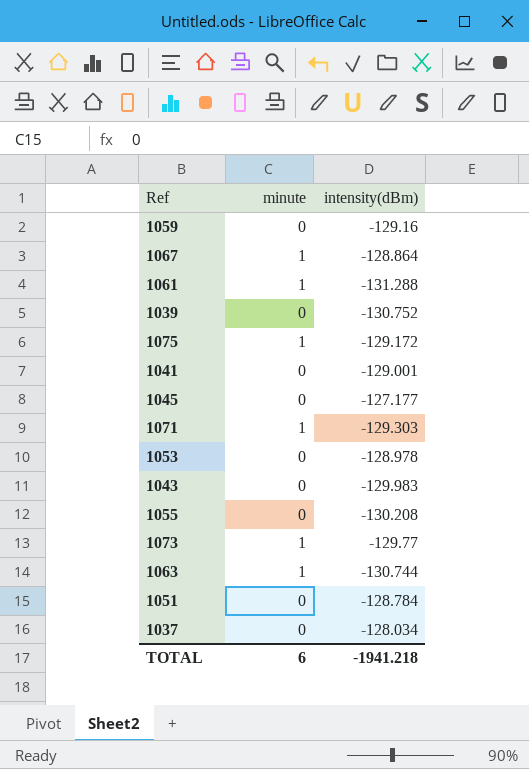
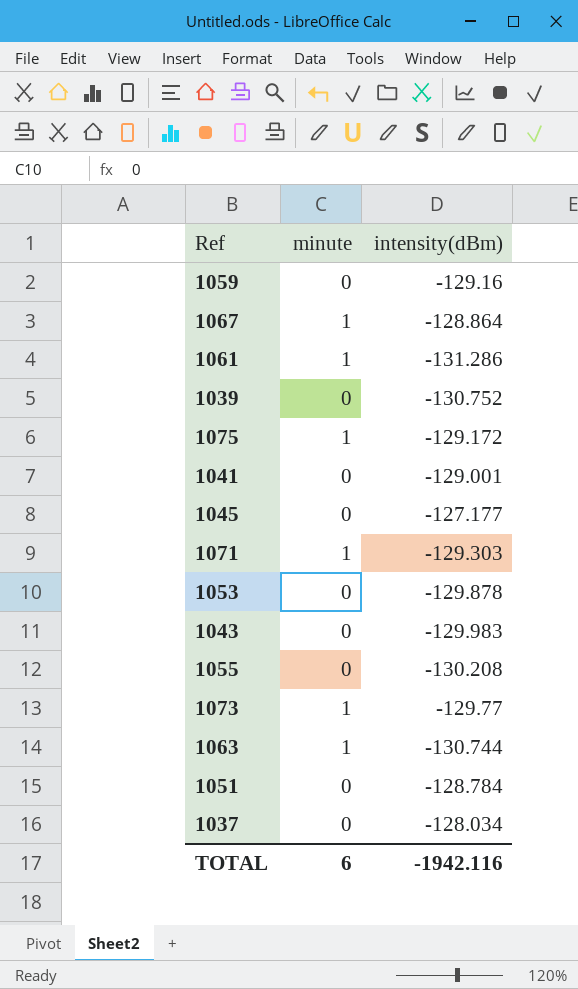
1061 | intensity(dBm): -131.288 -> -131.286
1053 | intensity(dBm): -128.978 -> -129.878
TOTAL | intensity(dBm): -1941.218 -> -1942.116

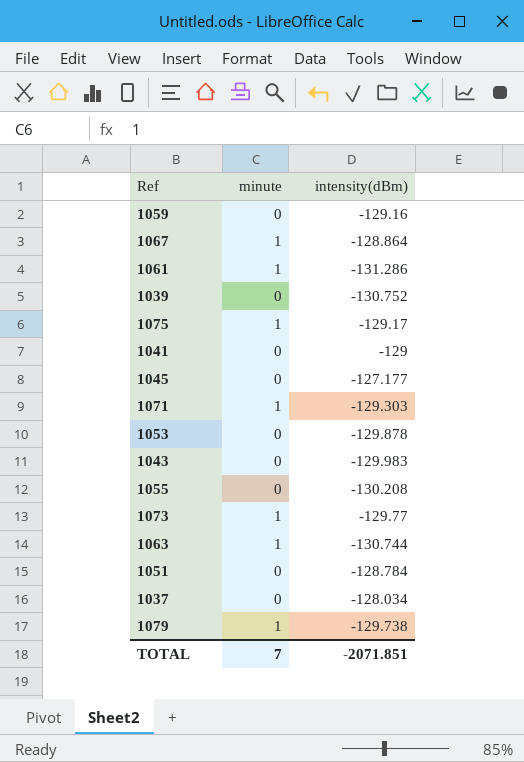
1075 | intensity(dBm): -129.172 -> -129.17
1041 | intensity(dBm): -129.001 -> -129
row 1079: none -> 1 | -129.738
TOTAL | minute: 6 -> 7
TOTAL | intensity(dBm): -1942.116 -> -2071.851

